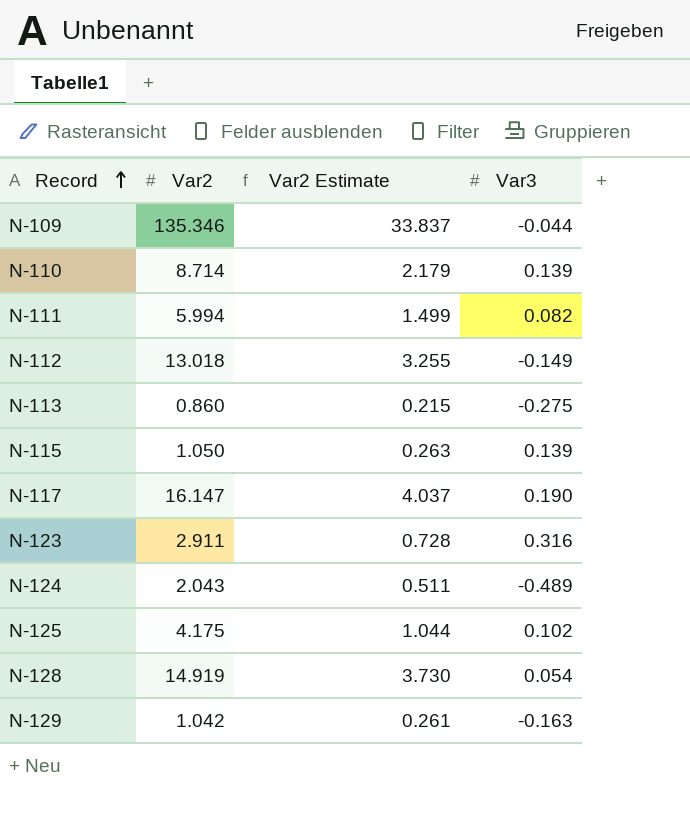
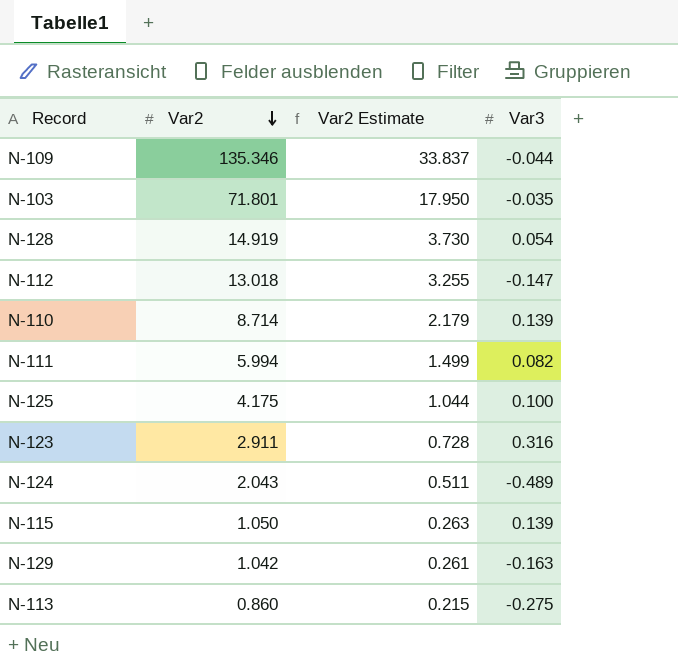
row order: Record ascending -> Var2 descending
row N-117: 16.147 | 4.037 | 0.190 -> none
row N-103: none -> 71.801 | 17.950 | -0.035
N-112 | Var3: -0.149 -> -0.147
N-125 | Var3: 0.102 -> 0.100

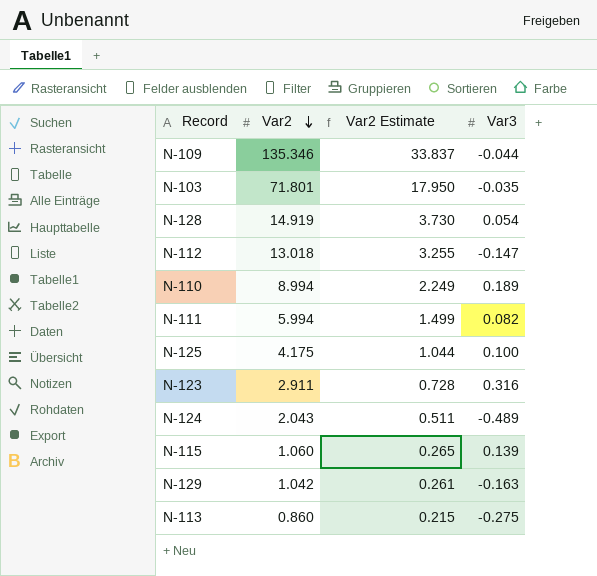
N-110 | Var2: 8.714 -> 8.994
N-110 | Var2 Estimate: 2.179 -> 2.249
N-110 | Var3: 0.139 -> 0.189
N-115 | Var2: 1.050 -> 1.060
N-115 | Var2 Estimate: 0.263 -> 0.265

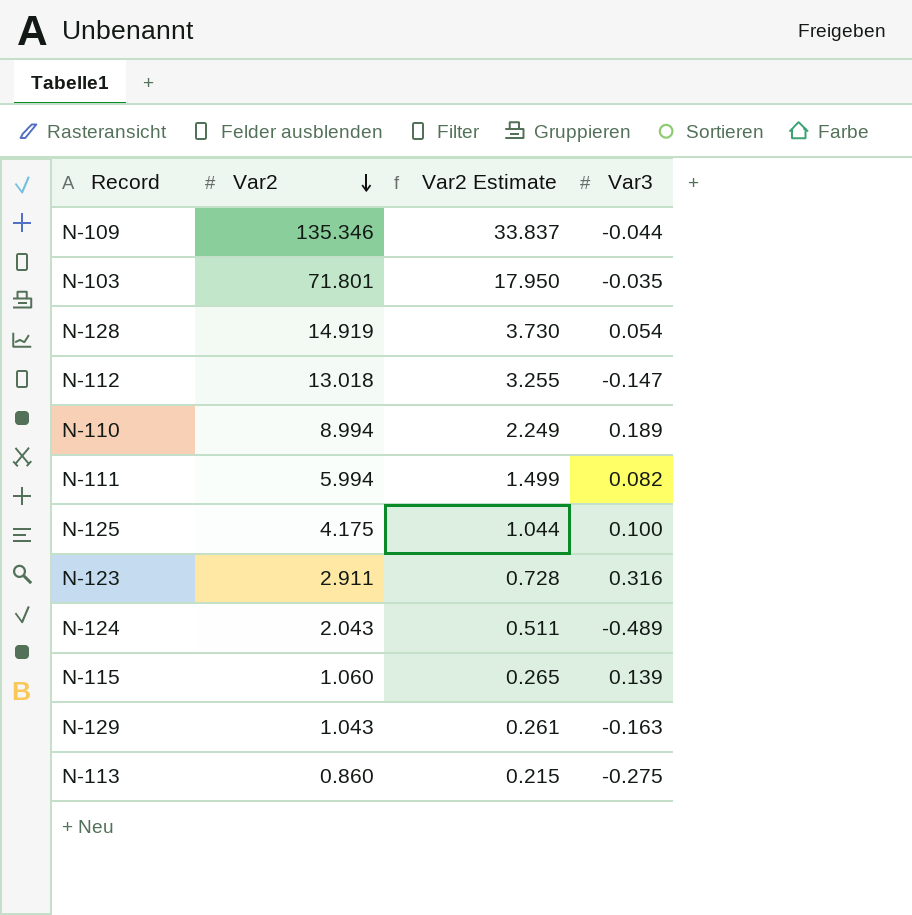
N-129 | Var2: 1.042 -> 1.043

